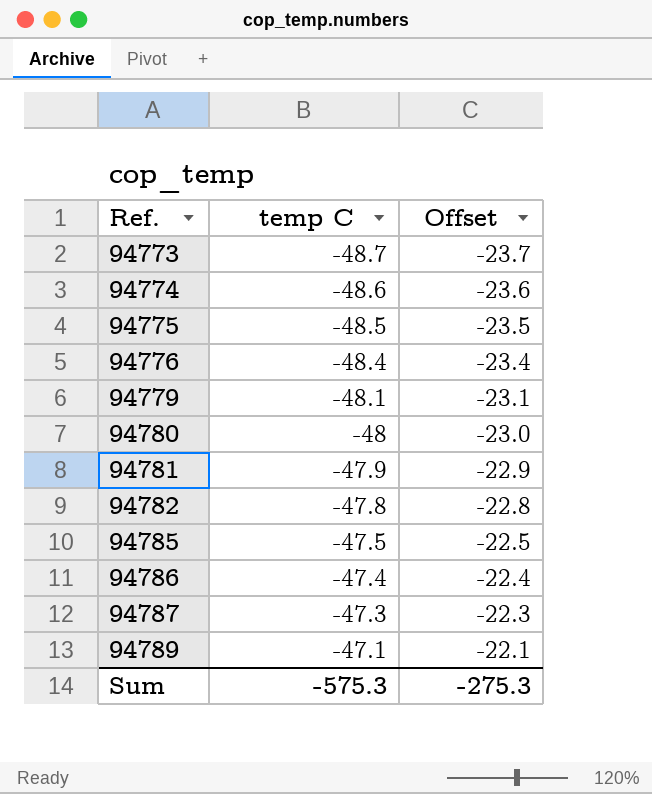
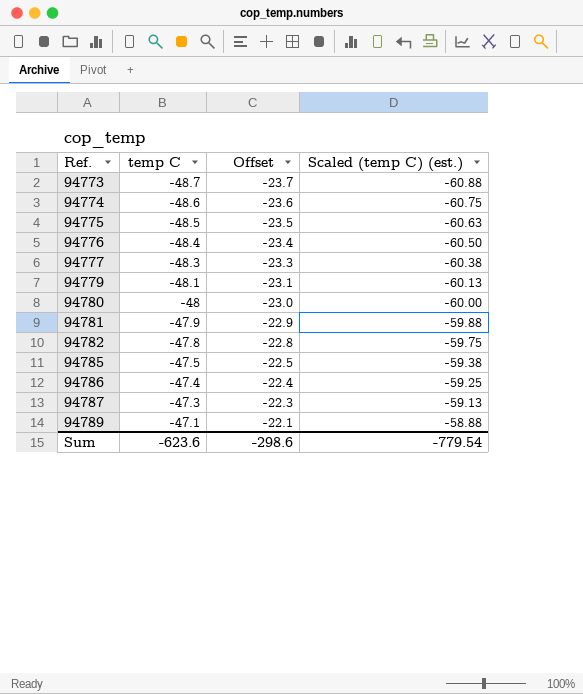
column Scaled (temp C) (est.) | formula: none -> [temp C] * 1.25
row 94777: none -> -48.3 | -23.3 | -60.38
Sum | temp C: -575.3 -> -623.6
Sum | Offset: -275.3 -> -298.6

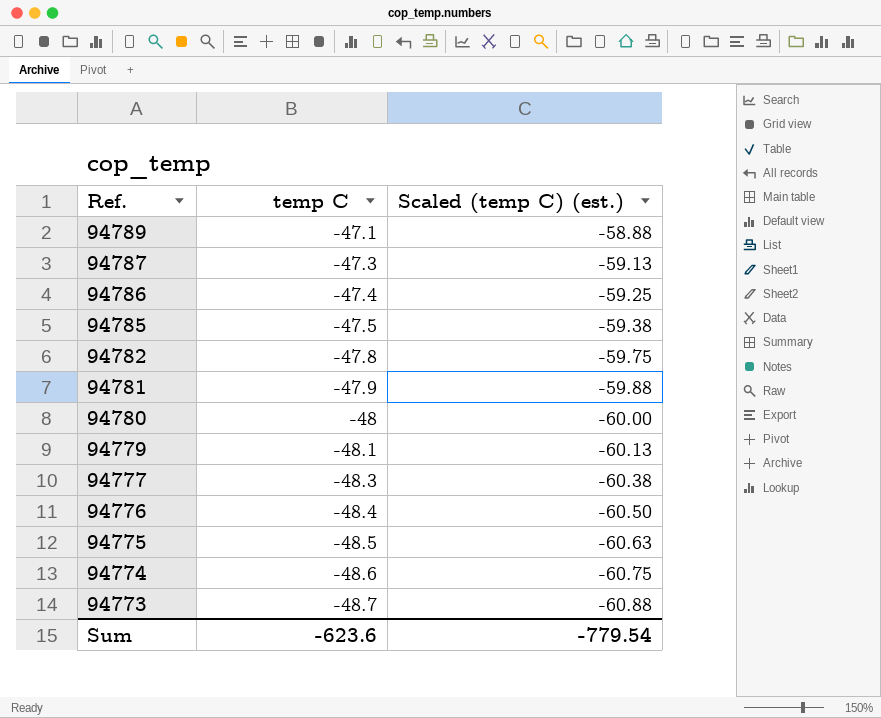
row order: Ref. ascending -> Ref. descending
column Offset | formula: [temp C] + 25 -> none

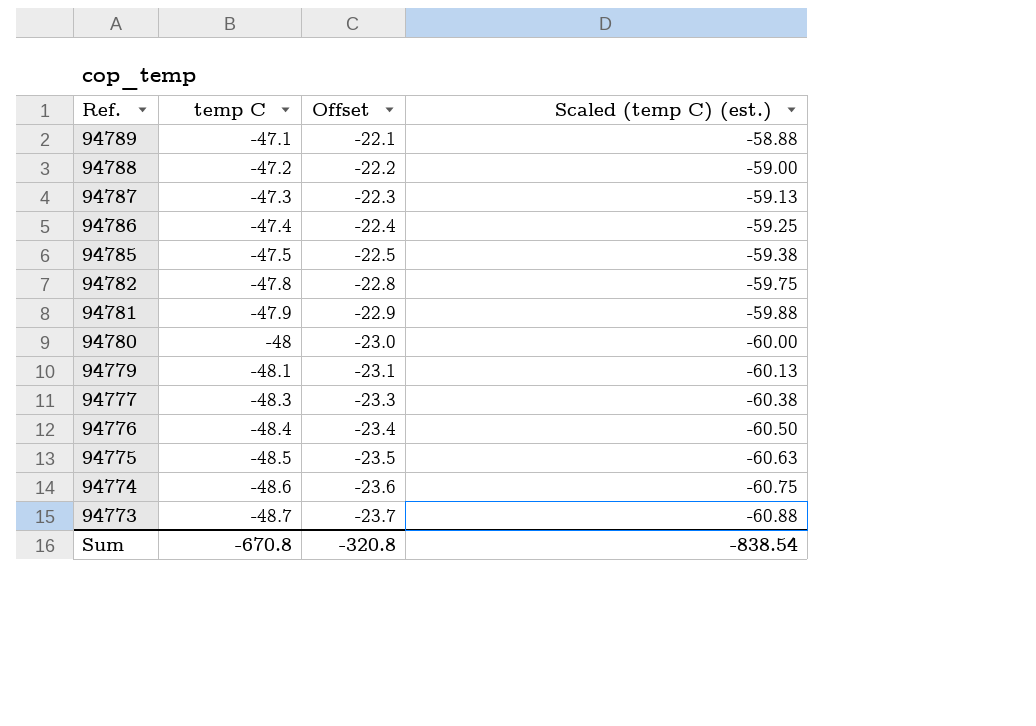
column Offset | formula: none -> [temp C] + 25
row 94788: none -> -47.2 | -22.2 | -59.00
Sum | temp C: -623.6 -> -670.8
Sum | Scaled (temp C) (est.): -779.54 -> -838.54

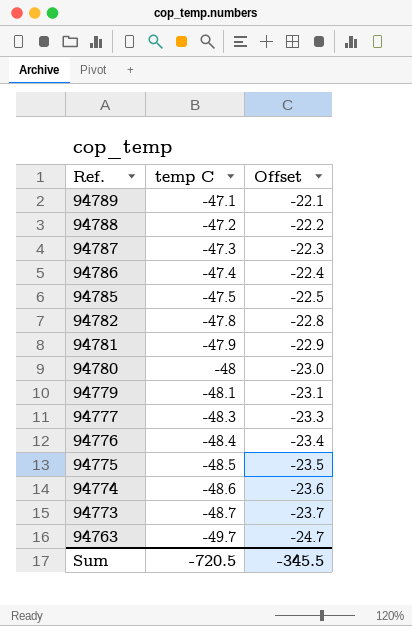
column Scaled (temp C) (est.) | formula: [temp C] * 1.25 -> none
row 94763: none -> -49.7 | -24.7
Sum | temp C: -670.8 -> -720.5
Sum | Offset: -320.8 -> -345.5

